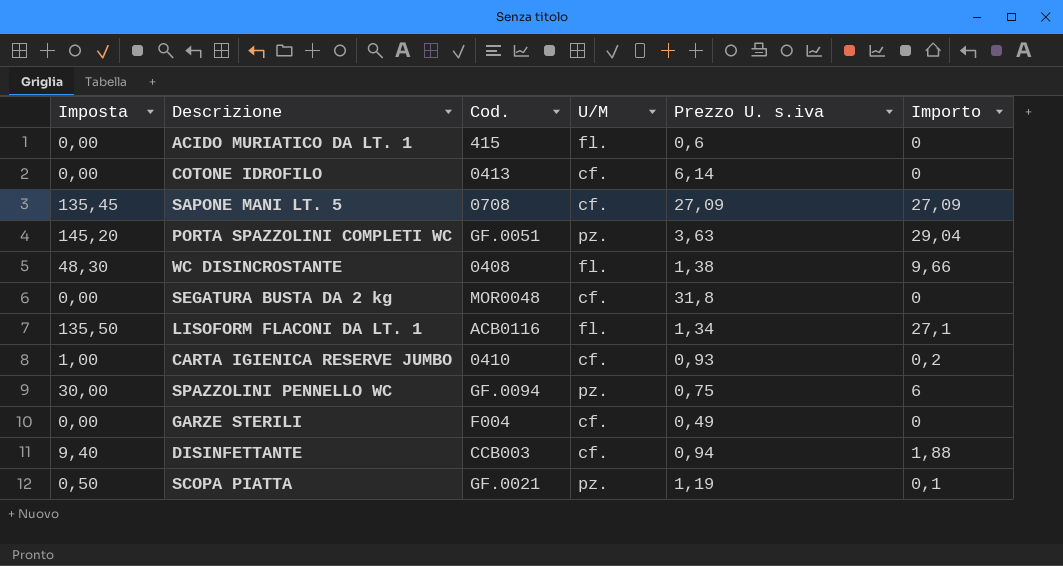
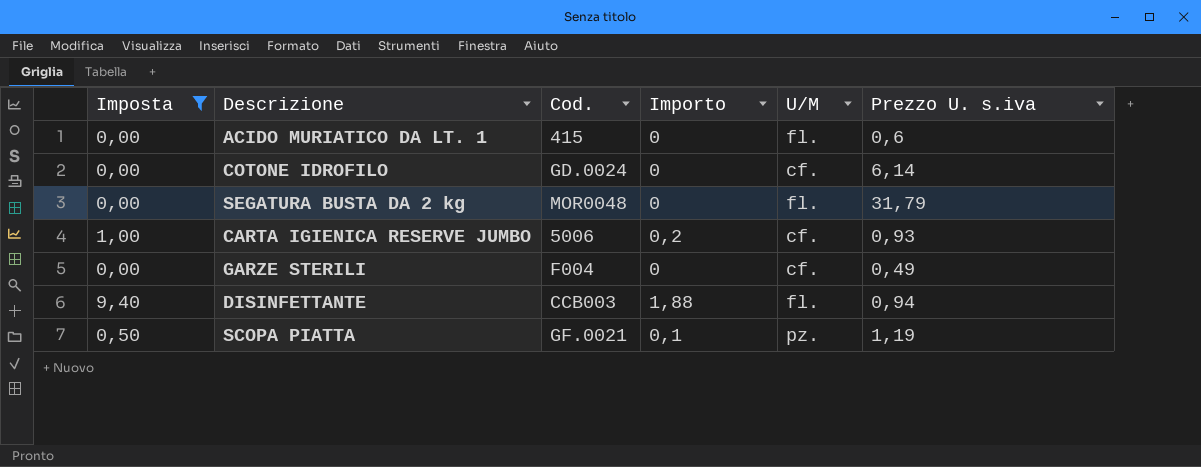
filter: none -> Imposta <= 9,40
column Importo | position: 6 -> 4
COTONE IDROFILO | Cod.: 0413 -> GD.0024
SEGATURA BUSTA DA 2 kg | U/M: cf. -> fl.
SEGATURA BUSTA DA 2 kg | Prezzo U. s.iva: 31,8 -> 31,79
CARTA IGIENICA RESERVE JUMBO | Cod.: 0410 -> 5006
DISINFETTANTE | U/M: cf. -> fl.

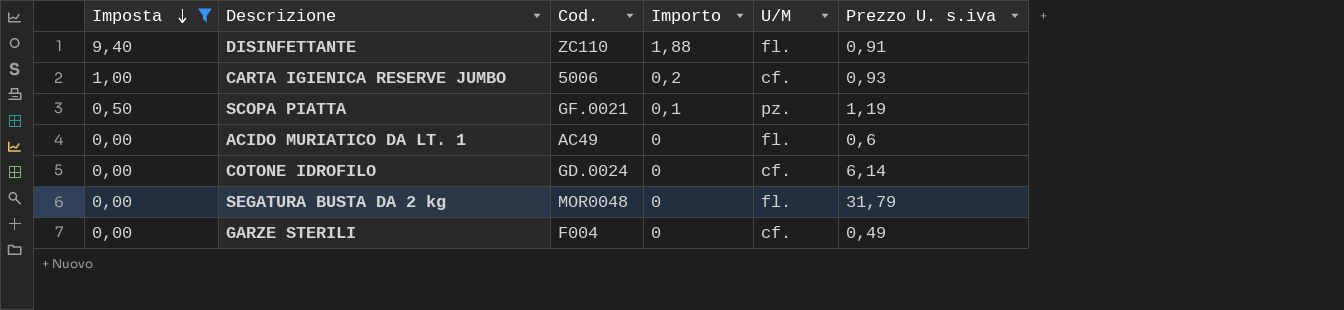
row order: none -> Imposta descending
DISINFETTANTE | Cod.: CCB003 -> ZC110
DISINFETTANTE | Prezzo U. s.iva: 0,94 -> 0,91
ACIDO MURIATICO DA LT. 1 | Cod.: 415 -> AC49

